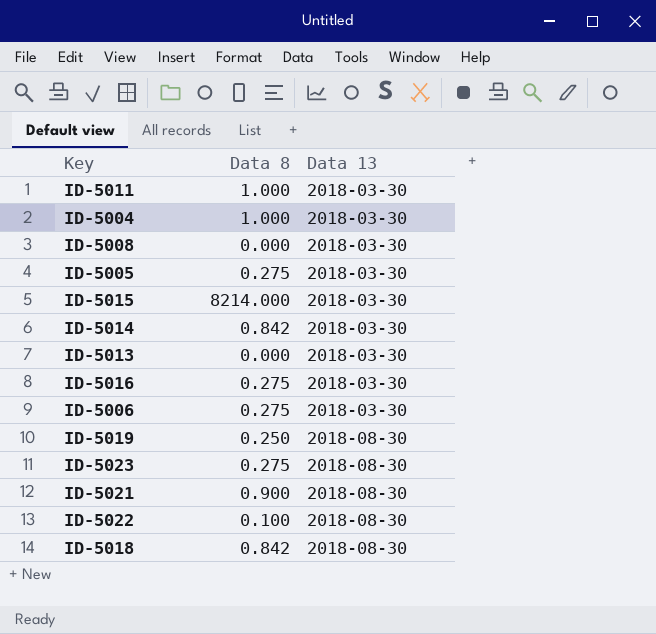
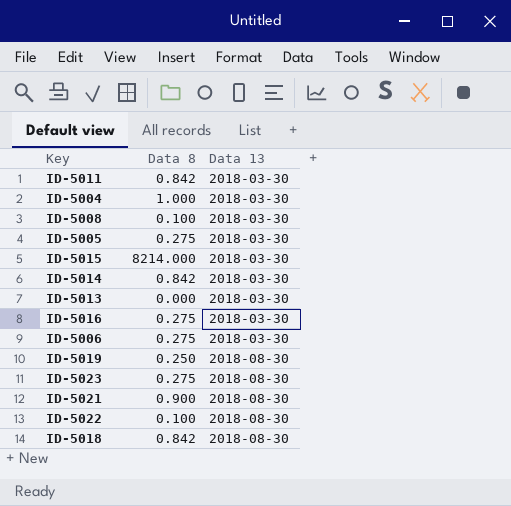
ID-5011 | Data 8: 1.000 -> 0.842
ID-5008 | Data 8: 0.000 -> 0.100

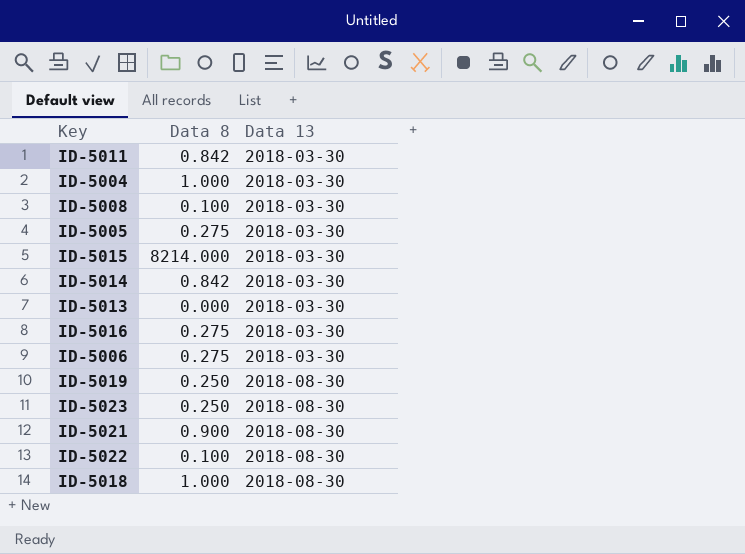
ID-5023 | Data 8: 0.275 -> 0.250
ID-5018 | Data 8: 0.842 -> 1.000

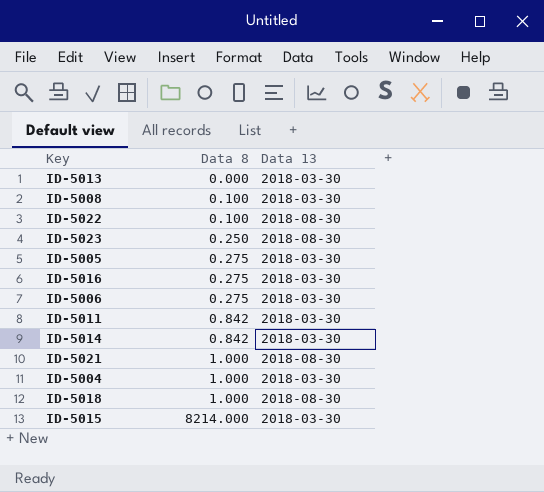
row order: Data 13 ascending -> Data 8 ascending
row ID-5019: 0.250 | 2018-08-30 -> none
ID-5021 | Data 8: 0.900 -> 1.000

